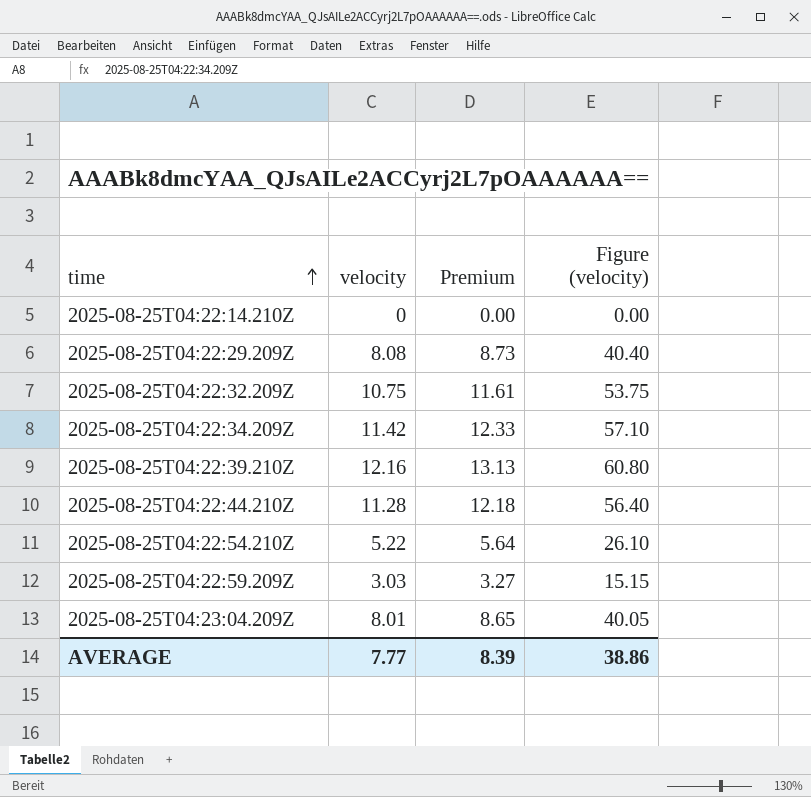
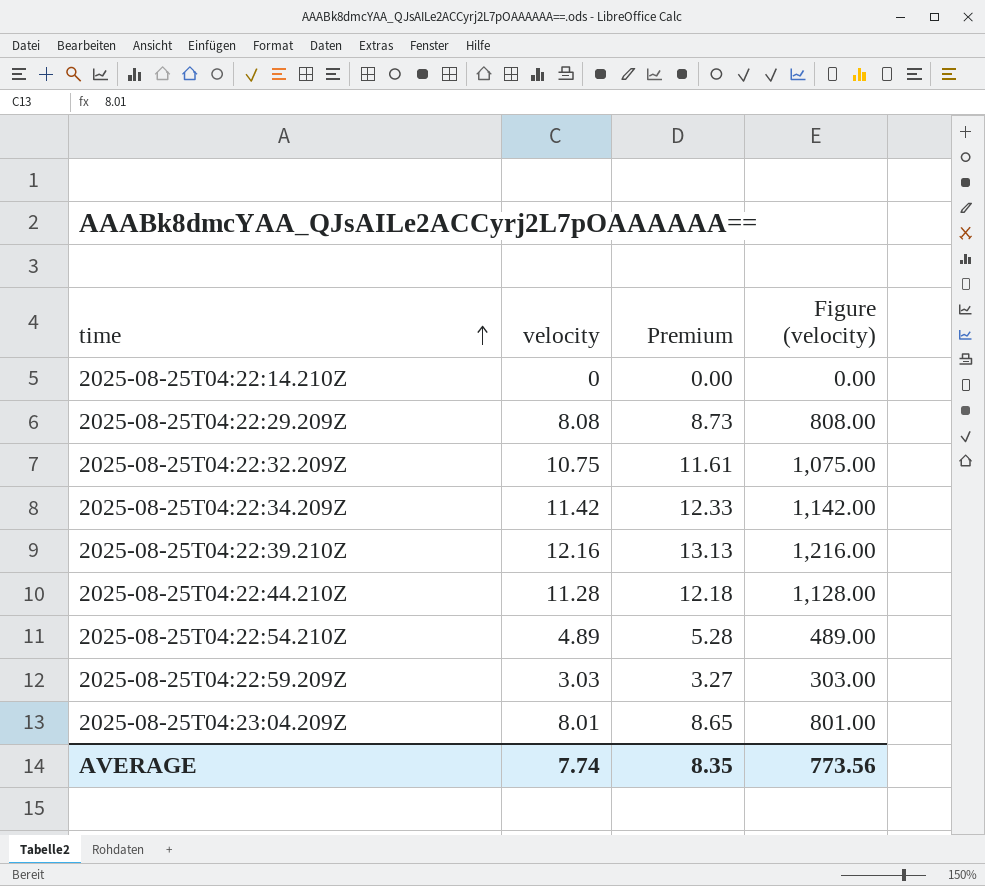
column Figure (velocity) | formula: [velocity] * 5 -> [velocity] * 100
2025-08-25T04:22:54.210Z | velocity: 5.22 -> 4.89
2025-08-25T04:22:54.210Z | Premium: 5.64 -> 5.28
AVERAGE | velocity: 7.77 -> 7.74
AVERAGE | Premium: 8.39 -> 8.35
AVERAGE | Figure (velocity): 38.86 -> 773.56

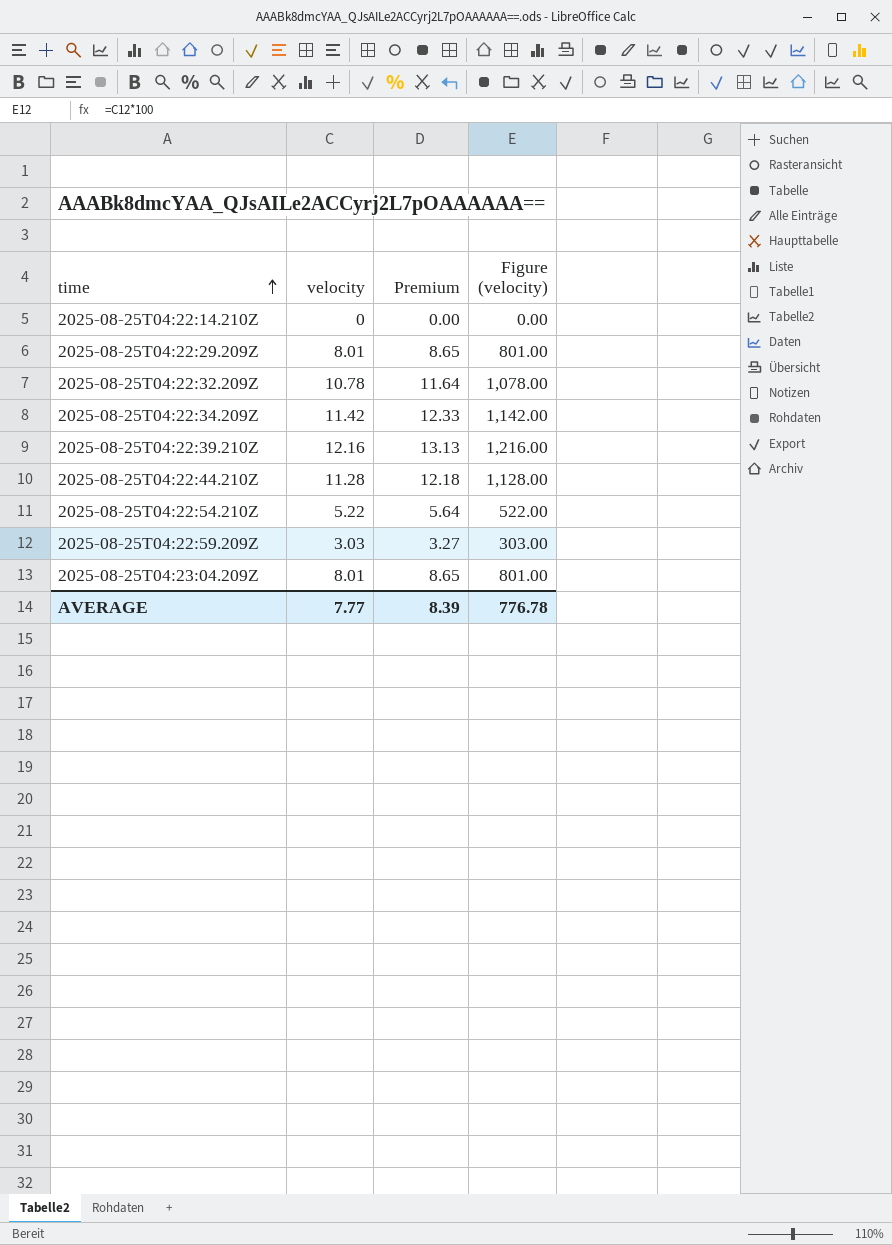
2025-08-25T04:22:29.209Z | velocity: 8.08 -> 8.01
2025-08-25T04:22:29.209Z | Premium: 8.73 -> 8.65
2025-08-25T04:22:29.209Z | Figure (velocity): 808.00 -> 801.00
2025-08-25T04:22:32.209Z | velocity: 10.75 -> 10.78
2025-08-25T04:22:32.209Z | Premium: 11.61 -> 11.64
2025-08-25T04:22:32.209Z | Figure (velocity): 1,075.00 -> 1,078.00
2025-08-25T04:22:54.210Z | velocity: 4.89 -> 5.22
2025-08-25T04:22:54.210Z | Premium: 5.28 -> 5.64
2025-08-25T04:22:54.210Z | Figure (velocity): 489.00 -> 522.00
AVERAGE | velocity: 7.74 -> 7.77
AVERAGE | Premium: 8.35 -> 8.39
AVERAGE | Figure (velocity): 773.56 -> 776.78

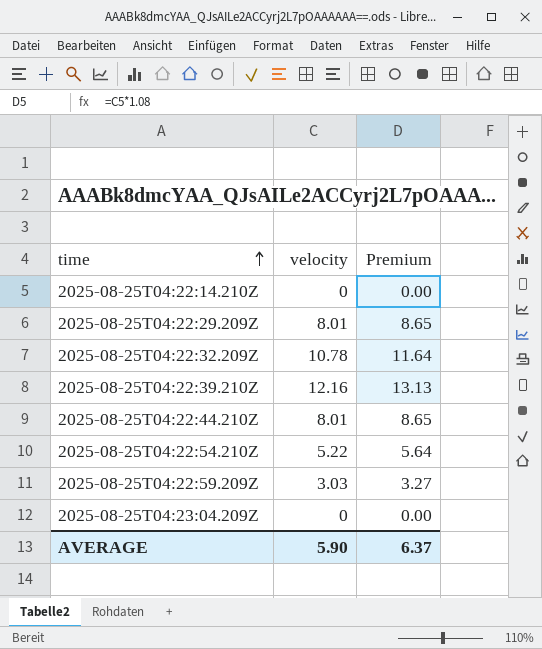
column Figure (velocity) | formula: [velocity] * 100 -> none
row 2025-08-25T04:22:34.209Z: 11.42 | 12.33 | 1,142.00 -> none
2025-08-25T04:22:44.210Z | velocity: 11.28 -> 8.01
2025-08-25T04:22:44.210Z | Premium: 12.18 -> 8.65
2025-08-25T04:23:04.209Z | velocity: 8.01 -> 0
2025-08-25T04:23:04.209Z | Premium: 8.65 -> 0.00
AVERAGE | velocity: 7.77 -> 5.90
AVERAGE | Premium: 8.39 -> 6.37

